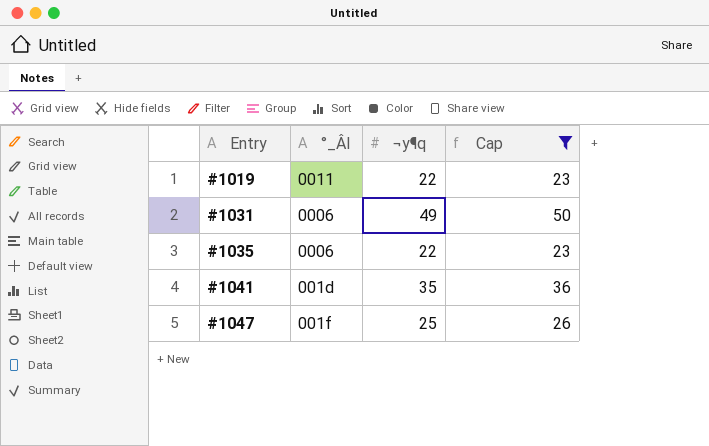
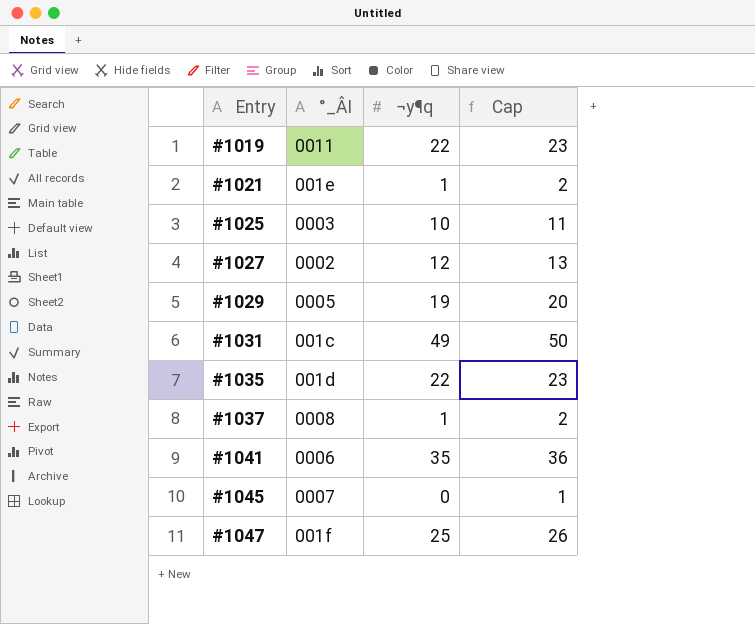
filter: Cap >= 23 -> none
#1031 | °_ÂI: 0006 -> 001c
#1035 | °_ÂI: 0006 -> 001d
#1041 | °_ÂI: 001d -> 0006

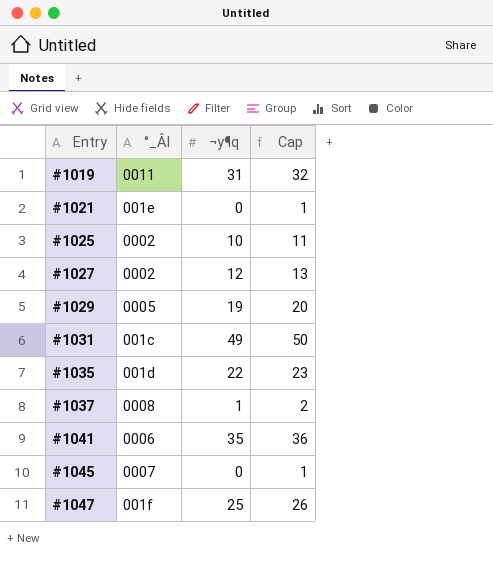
#1019 | ¬y¶q: 22 -> 31
#1019 | Cap: 23 -> 32
#1021 | ¬y¶q: 1 -> 0
#1021 | Cap: 2 -> 1
#1025 | °_ÂI: 0003 -> 0002

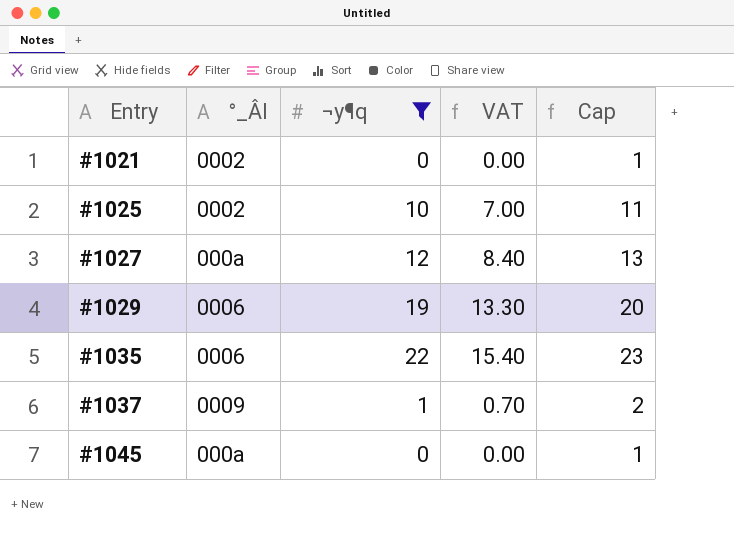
filter: none -> ¬y¶q <= 22
column VAT | formula: none -> [¬y¶q] * 0.7
#1021 | °_ÂI: 001e -> 0002
#1027 | °_ÂI: 0002 -> 000a
#1029 | °_ÂI: 0005 -> 0006
#1035 | °_ÂI: 001d -> 0006
#1037 | °_ÂI: 0008 -> 0009
#1045 | °_ÂI: 0007 -> 000a

